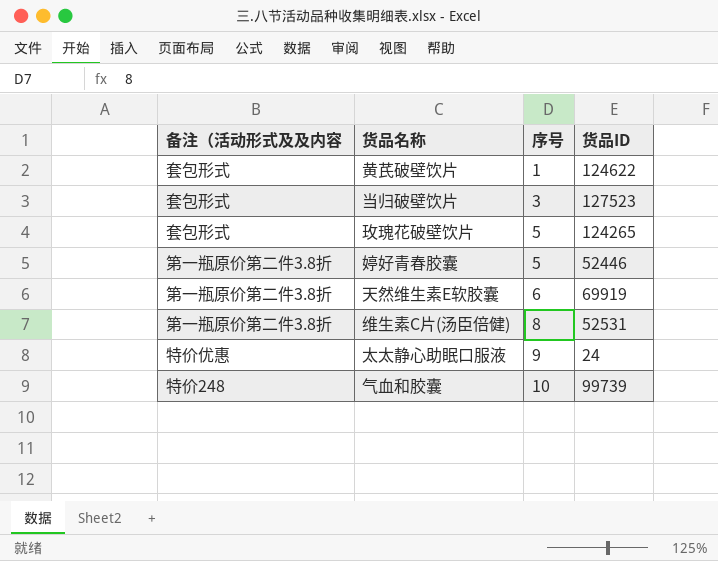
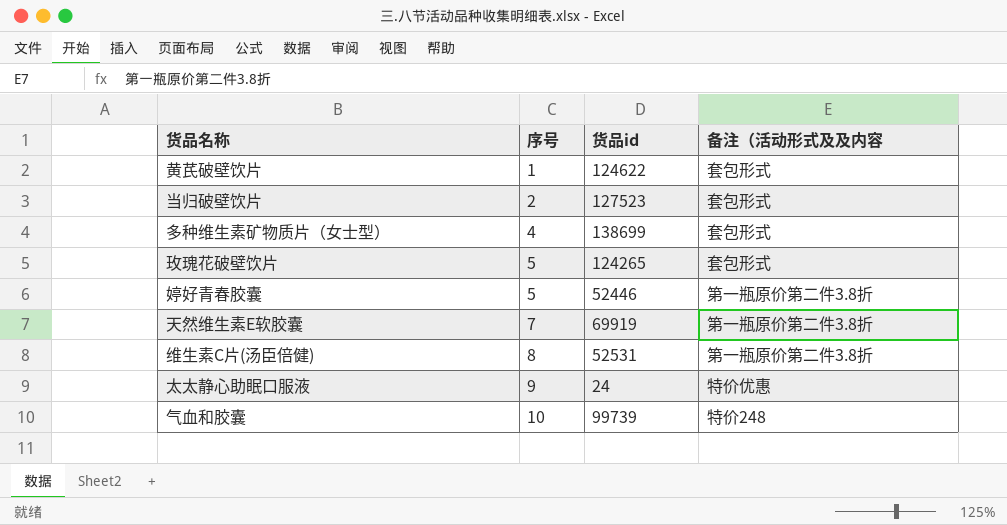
column name: 货品ID -> 货品id
column 备注（活动形式及及内容 | position: 1 -> 4
当归破壁饮片 | 序号: 3 -> 2
row 多种维生素矿物质片（女士型）: none -> 4 | 138699 | 套包形式
天然维生素E软胶囊 | 序号: 6 -> 7

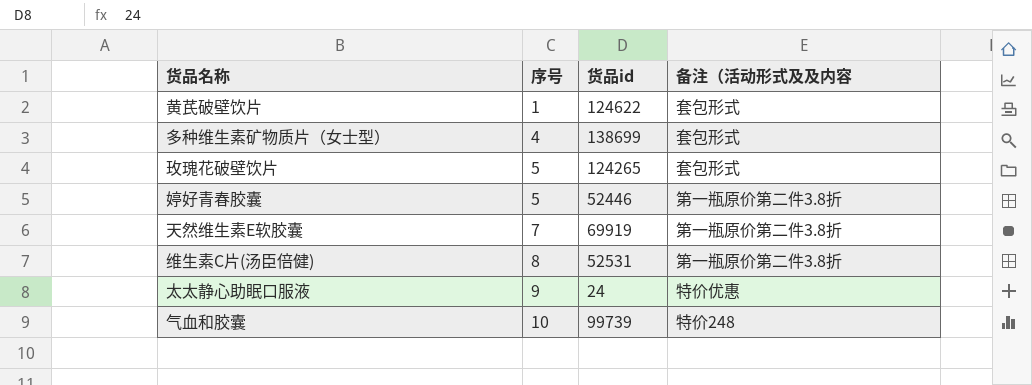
row 当归破壁饮片: 2 | 127523 | 套包形式 -> none

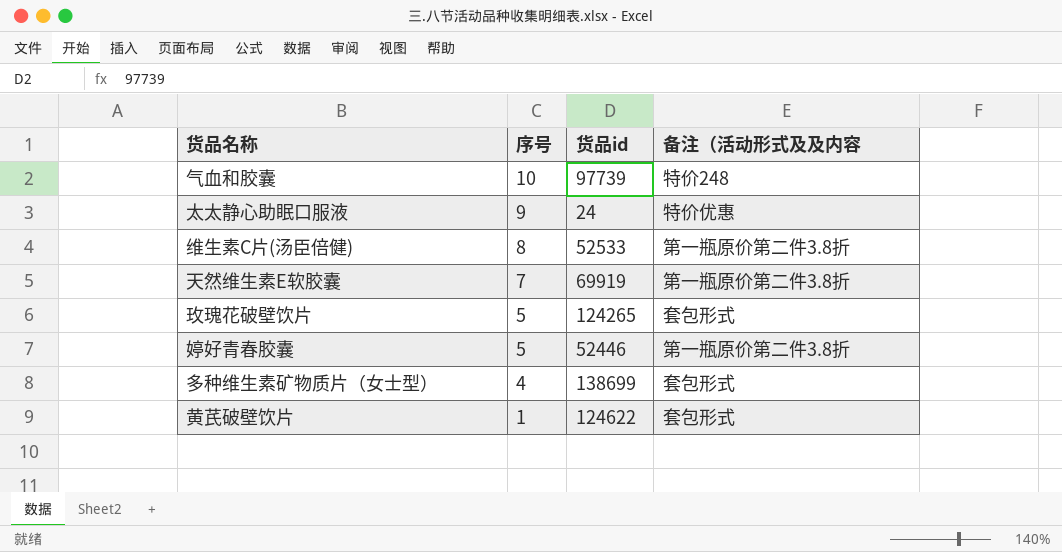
row order: 序号 ascending -> 序号 descending
气血和胶囊 | 货品id: 99739 -> 97739
维生素C片(汤臣倍健) | 货品id: 52531 -> 52533

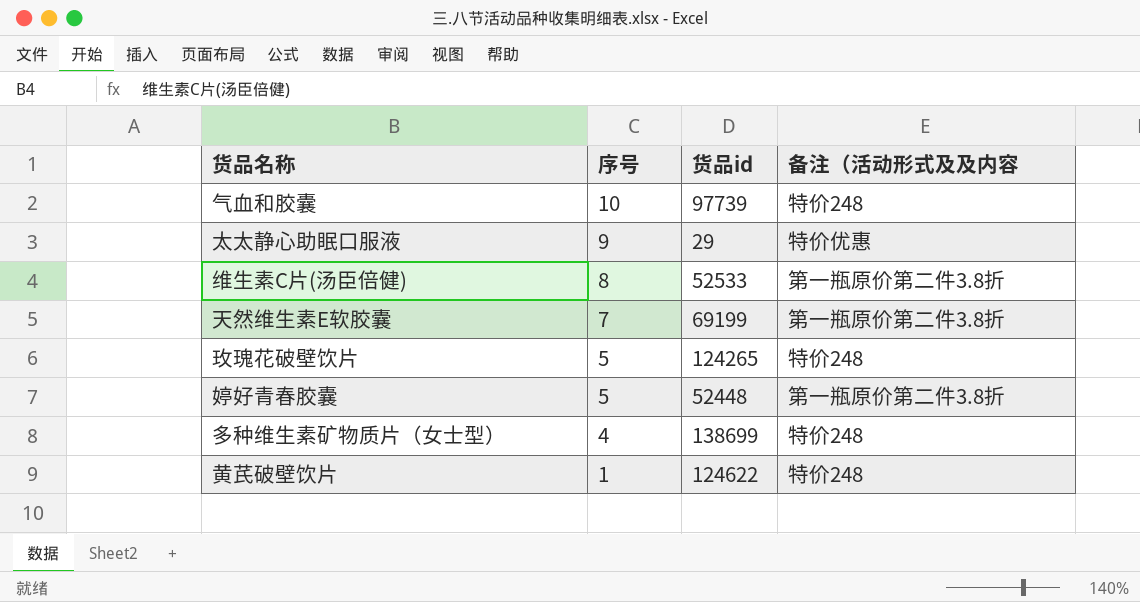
太太静心助眠口服液 | 货品id: 24 -> 29
天然维生素E软胶囊 | 货品id: 69919 -> 69199
玫瑰花破壁饮片 | 备注（活动形式及及内容: 套包形式 -> 特价248
婷好青春胶囊 | 货品id: 52446 -> 52448
多种维生素矿物质片（女士型） | 备注（活动形式及及内容: 套包形式 -> 特价248
黄芪破壁饮片 | 备注（活动形式及及内容: 套包形式 -> 特价248

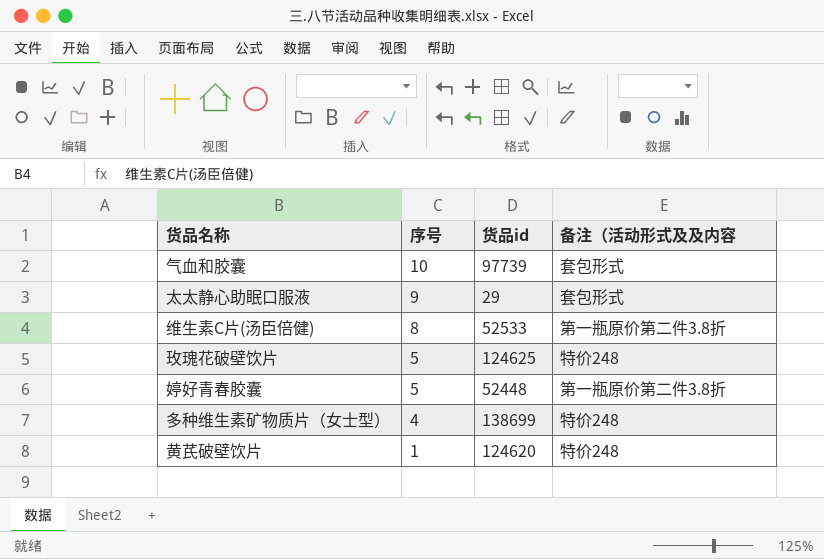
row 天然维生素E软胶囊: 7 | 69199 | 第一瓶原价第二件3.8折 -> none
气血和胶囊 | 备注（活动形式及及内容: 特价248 -> 套包形式
太太静心助眠口服液 | 备注（活动形式及及内容: 特价优惠 -> 套包形式
玫瑰花破壁饮片 | 货品id: 124265 -> 124625
黄芪破壁饮片 | 货品id: 124622 -> 124620

